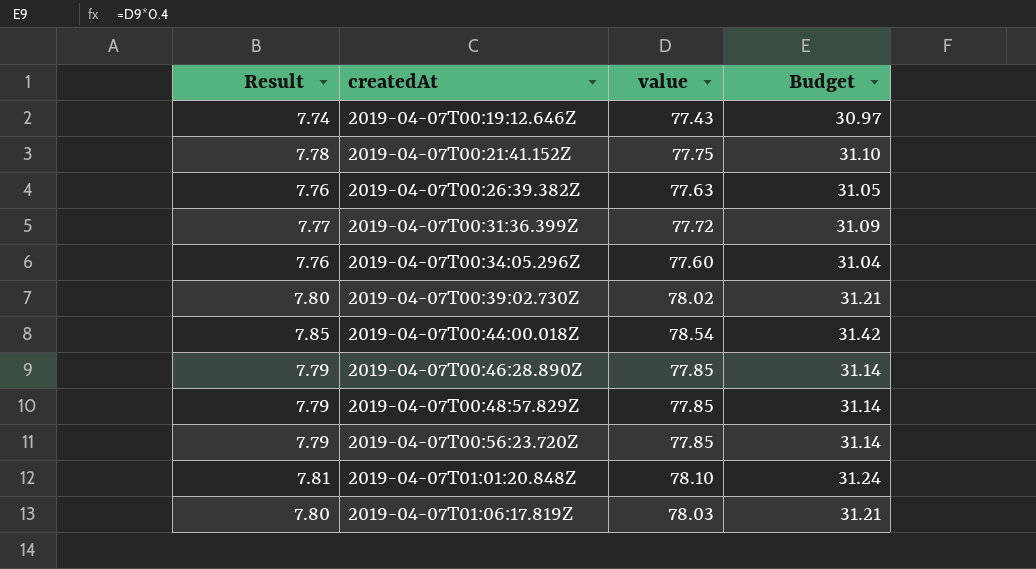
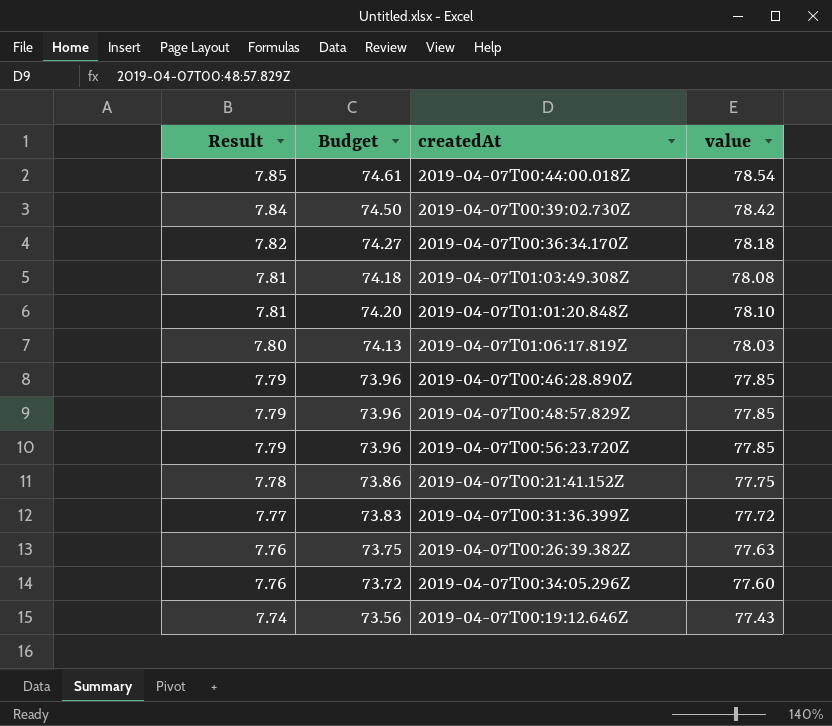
row order: createdAt ascending -> Result descending
column Budget | formula: [value] * 0.4 -> [value] * 0.95
column Budget | position: 4 -> 2
2019-04-07T00:39:02.730Z | Result: 7.80 -> 7.84
2019-04-07T00:39:02.730Z | value: 78.02 -> 78.42
row 2019-04-07T00:36:34.170Z: none -> 7.82 | 74.27 | 78.18
row 2019-04-07T01:03:49.308Z: none -> 7.81 | 74.18 | 78.08

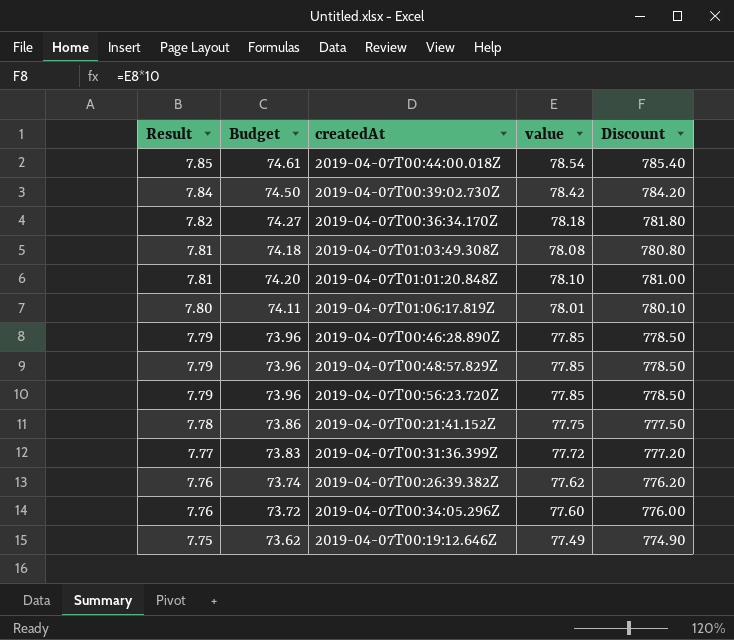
column Discount | formula: none -> [value] * 10
2019-04-07T01:06:17.819Z | Budget: 74.13 -> 74.11
2019-04-07T01:06:17.819Z | value: 78.03 -> 78.01
2019-04-07T00:26:39.382Z | Budget: 73.75 -> 73.74
2019-04-07T00:26:39.382Z | value: 77.63 -> 77.62
2019-04-07T00:19:12.646Z | Result: 7.74 -> 7.75
2019-04-07T00:19:12.646Z | Budget: 73.56 -> 73.62
2019-04-07T00:19:12.646Z | value: 77.43 -> 77.49

